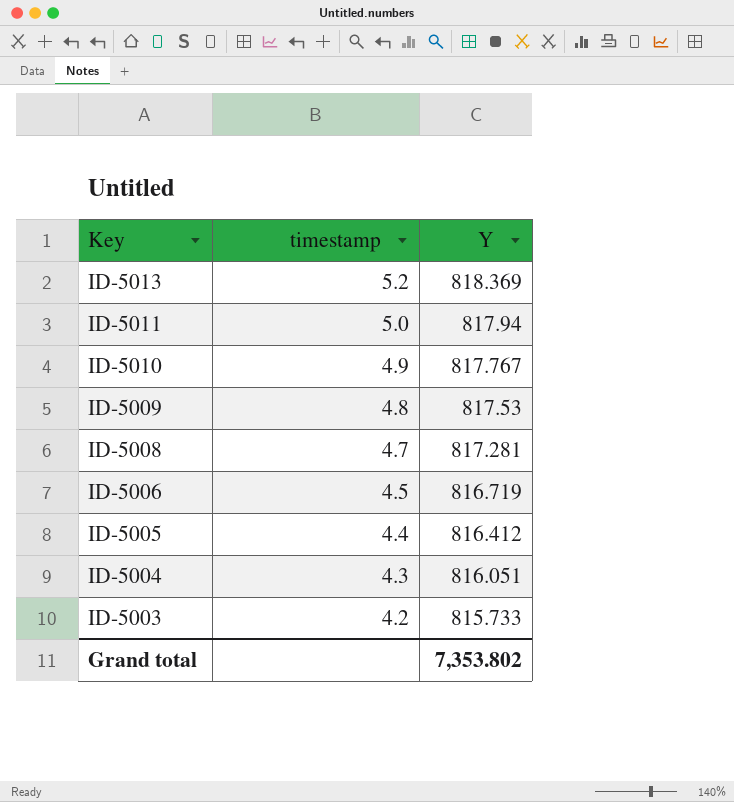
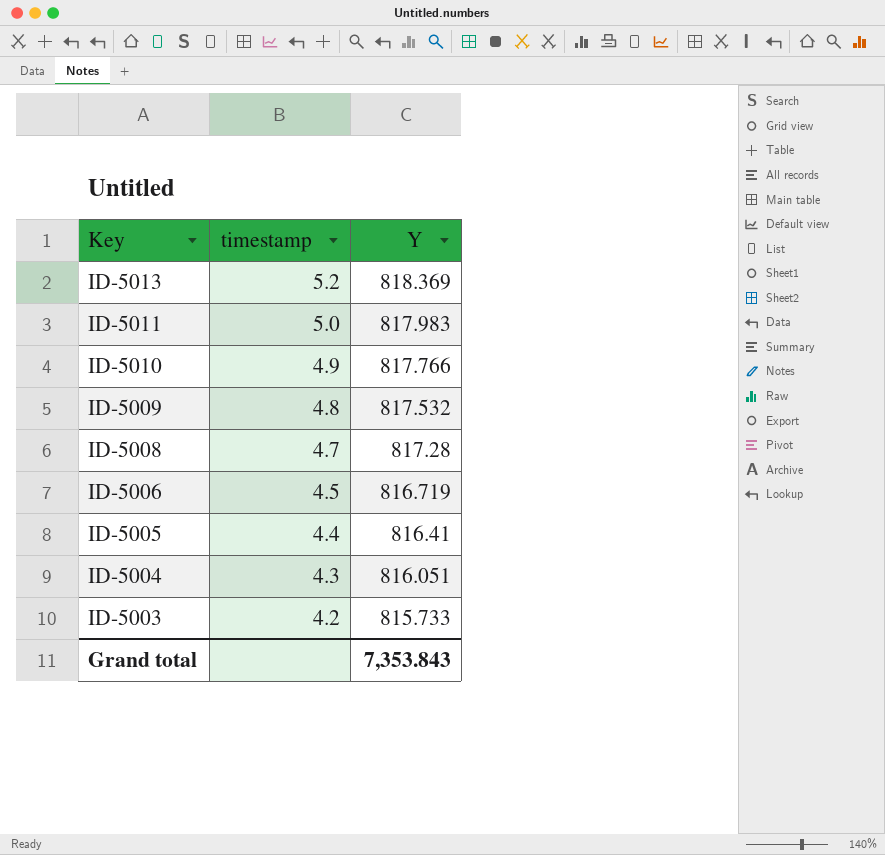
ID-5011 | Y: 817.94 -> 817.983
ID-5010 | Y: 817.767 -> 817.766
ID-5009 | Y: 817.53 -> 817.532
ID-5008 | Y: 817.281 -> 817.28
ID-5005 | Y: 816.412 -> 816.41
Grand total | Y: 7,353.802 -> 7,353.843

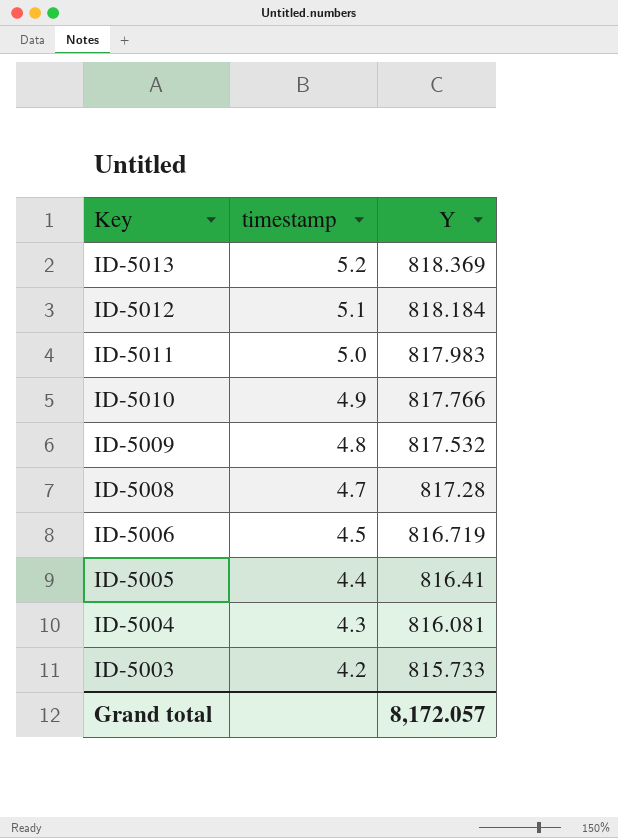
row ID-5012: none -> 5.1 | 818.184
ID-5004 | Y: 816.051 -> 816.081
Grand total | Y: 7,353.843 -> 8,172.057

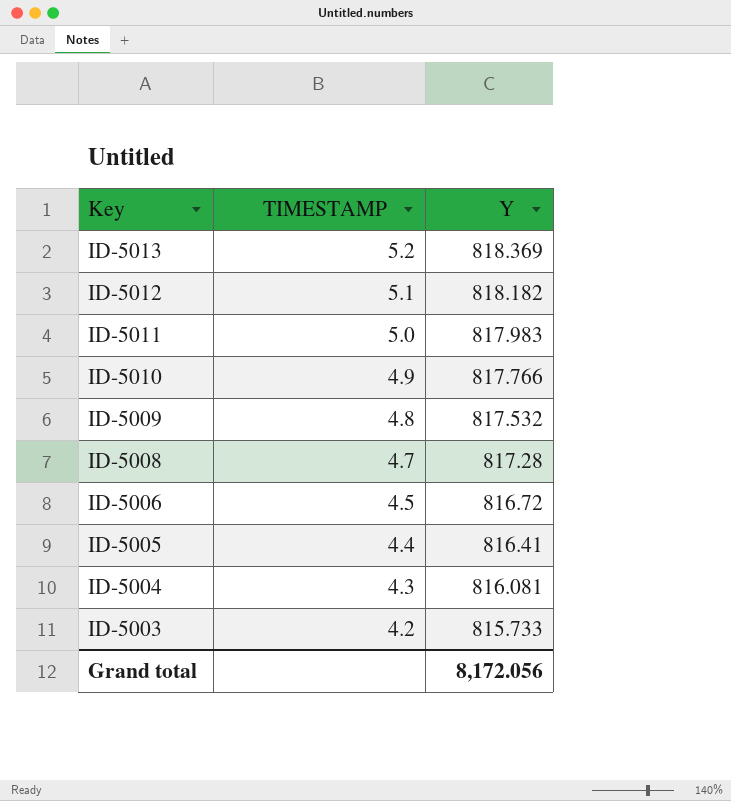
column name: timestamp -> TIMESTAMP
ID-5012 | Y: 818.184 -> 818.182
ID-5006 | Y: 816.719 -> 816.72
Grand total | Y: 8,172.057 -> 8,172.056

